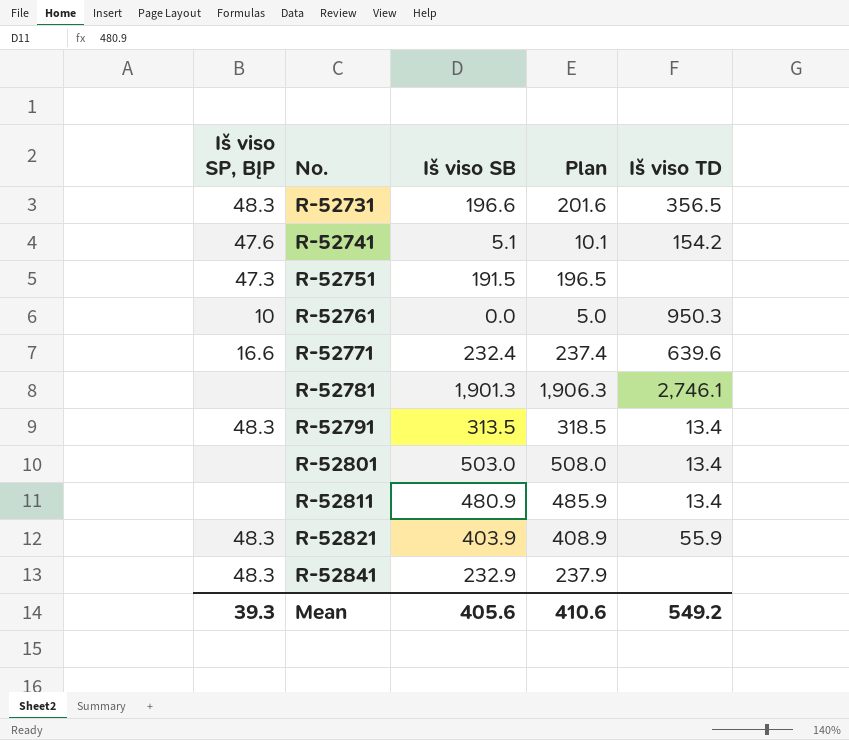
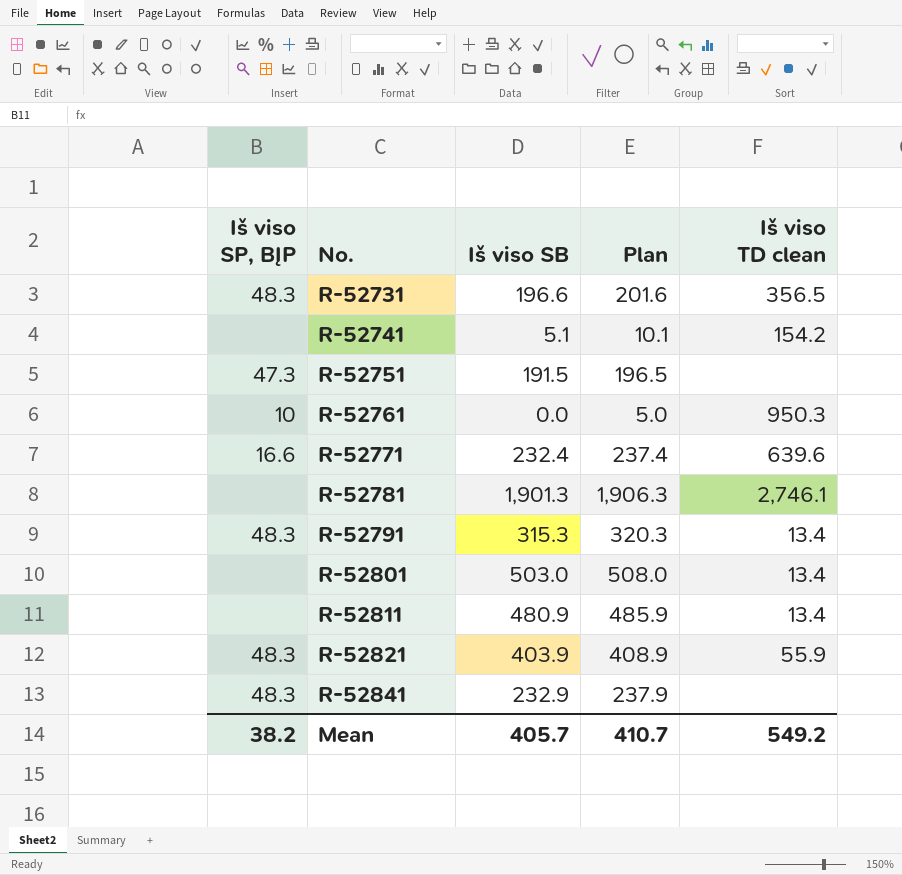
column name: Iš viso TD -> Iš viso TD clean
R-52741 | Iš viso SP, BĮP: 47.6 -> none
R-52791 | Iš viso SB: 313.5 -> 315.3
R-52791 | Plan: 318.5 -> 320.3
Mean | Iš viso SP, BĮP: 39.3 -> 38.2
Mean | Iš viso SB: 405.6 -> 405.7
Mean | Plan: 410.6 -> 410.7

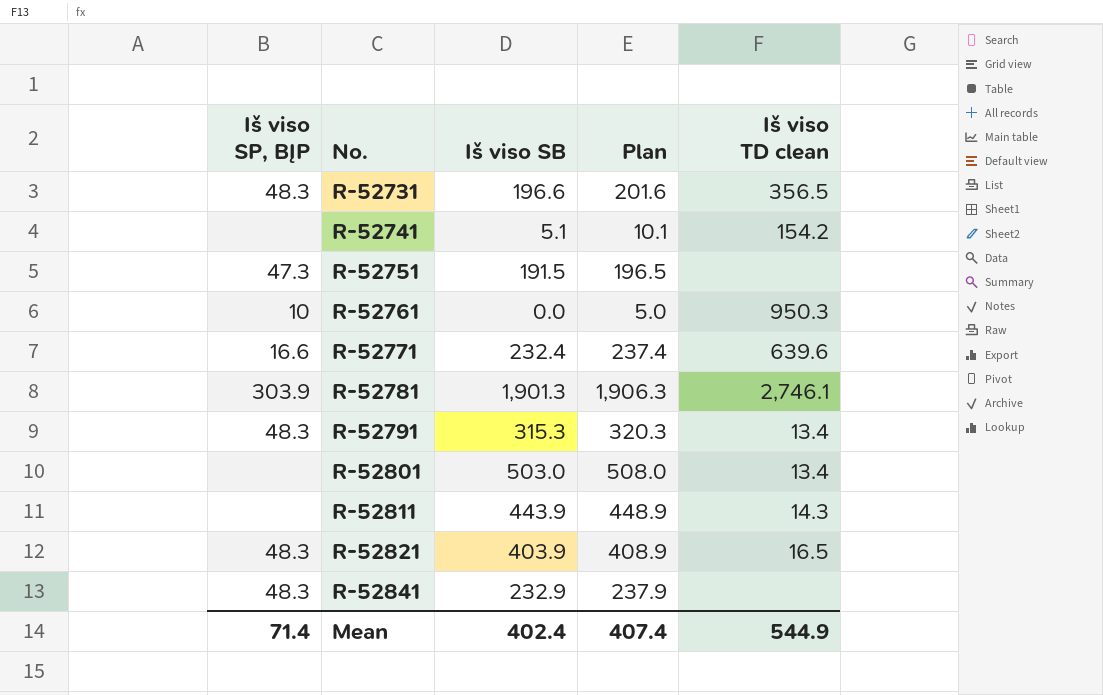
R-52781 | Iš viso SP, BĮP: none -> 303.9
R-52811 | Iš viso SB: 480.9 -> 443.9
R-52811 | Plan: 485.9 -> 448.9
R-52811 | Iš viso TD clean: 13.4 -> 14.3
R-52821 | Iš viso TD clean: 55.9 -> 16.5
Mean | Iš viso SP, BĮP: 38.2 -> 71.4
Mean | Iš viso SB: 405.7 -> 402.4
Mean | Plan: 410.7 -> 407.4
Mean | Iš viso TD clean: 549.2 -> 544.9

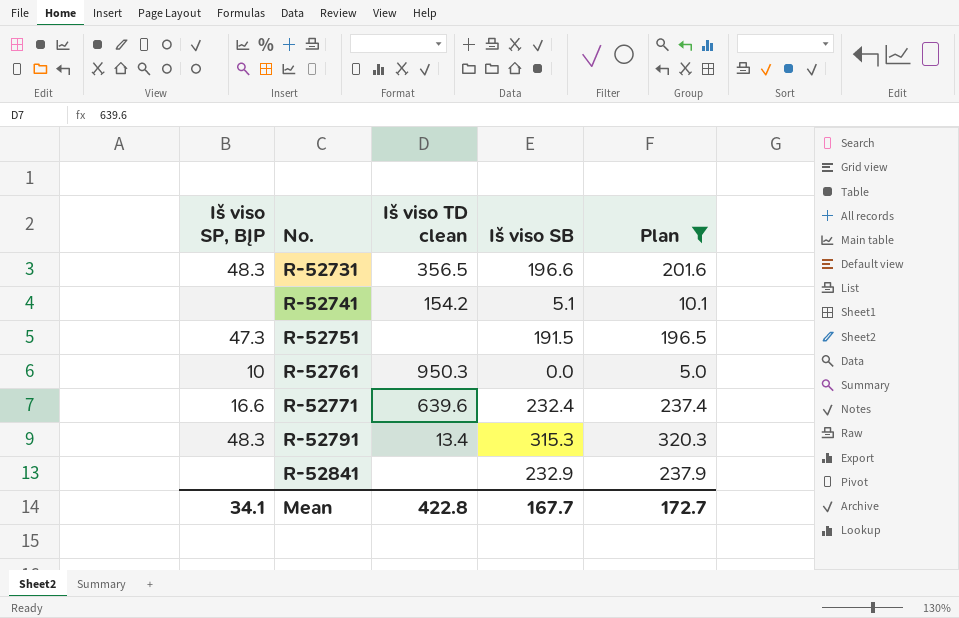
filter: none -> Plan <= 320.3
column Iš viso TD clean | position: 5 -> 3
R-52841 | Iš viso SP, BĮP: 48.3 -> none
Mean | Iš viso SP, BĮP: 71.4 -> 34.1
Mean | Iš viso TD clean: 544.9 -> 422.8
Mean | Iš viso SB: 402.4 -> 167.7
Mean | Plan: 407.4 -> 172.7

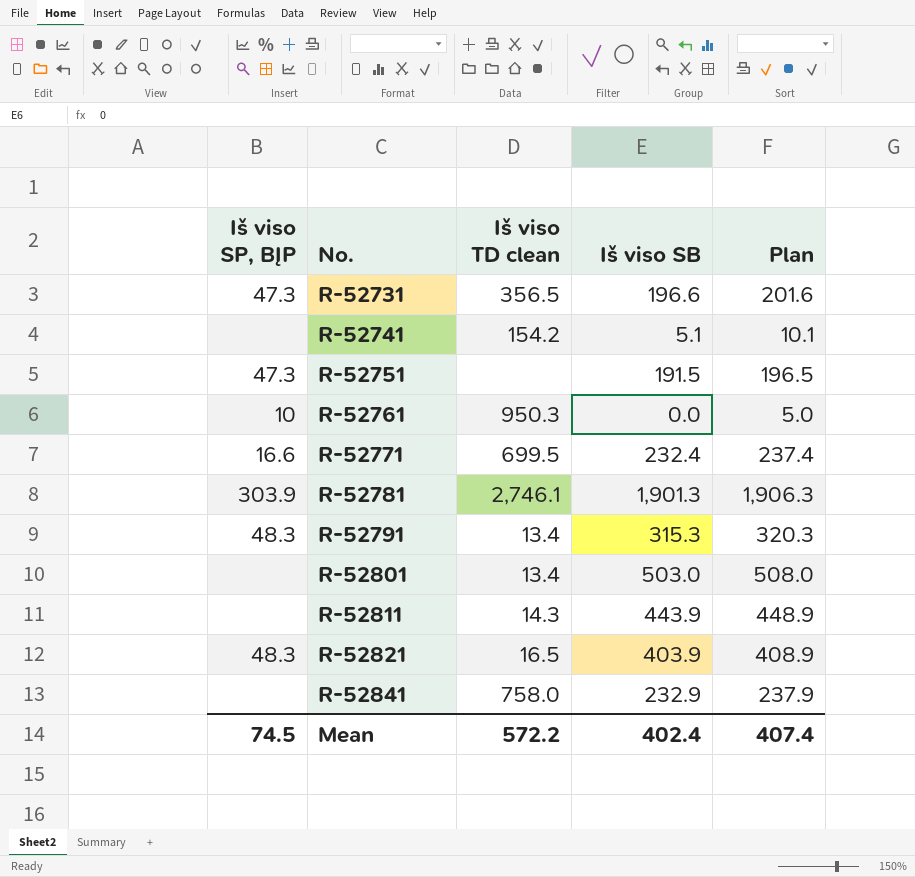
filter: Plan <= 320.3 -> none
R-52731 | Iš viso SP, BĮP: 48.3 -> 47.3
R-52771 | Iš viso TD clean: 639.6 -> 699.5
R-52841 | Iš viso TD clean: none -> 758.0
Mean | Iš viso SP, BĮP: 34.1 -> 74.5
Mean | Iš viso TD clean: 422.8 -> 572.2
Mean | Iš viso SB: 167.7 -> 402.4
Mean | Plan: 172.7 -> 407.4

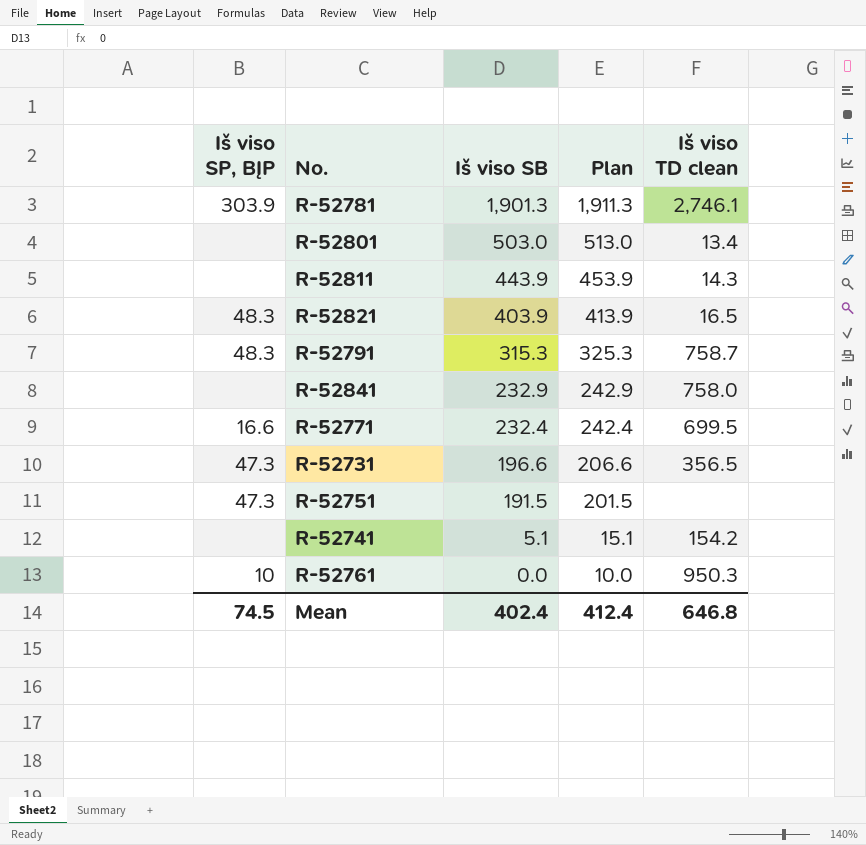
row order: No. ascending -> Iš viso SB descending
column Plan | formula: [Iš viso SB] + 5 -> [Iš viso SB] + 10
column Iš viso TD clean | position: 3 -> 5
R-52791 | Iš viso TD clean: 13.4 -> 758.7
Mean | Plan: 407.4 -> 412.4
Mean | Iš viso TD clean: 572.2 -> 646.8

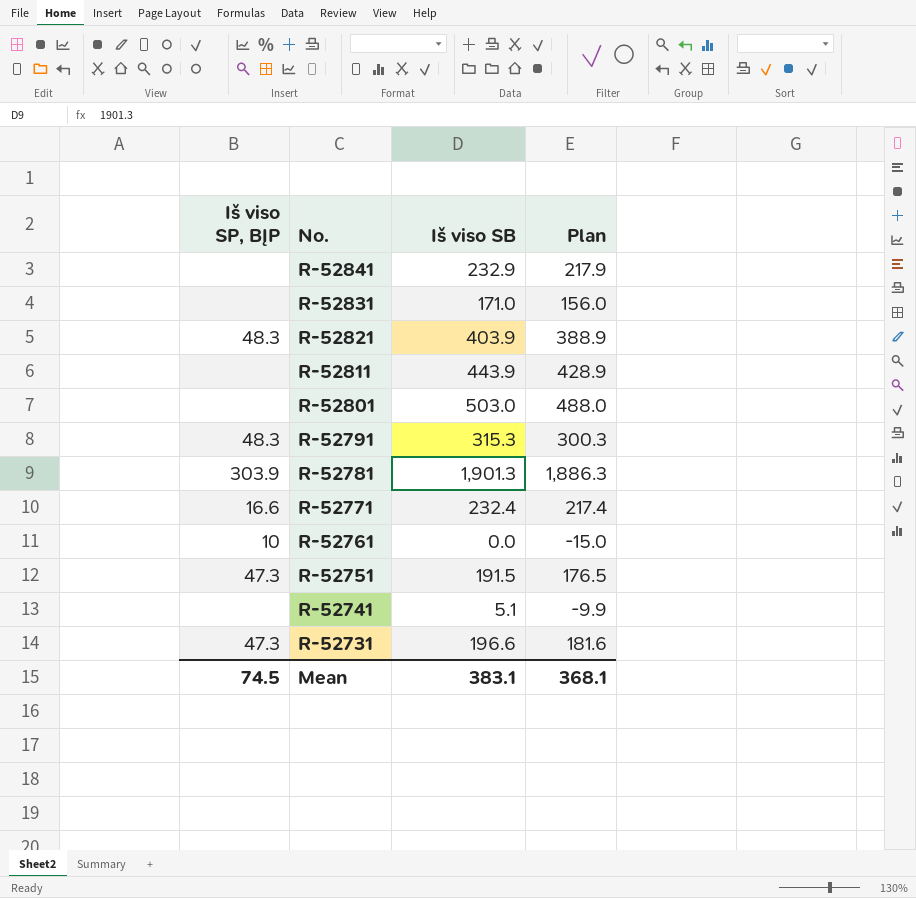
row order: Iš viso SB descending -> No. descending
column Iš viso TD clean | position: 5 -> none
column Plan | formula: [Iš viso SB] + 10 -> [Iš viso SB] - 15
row R-52831: none -> none | 171.0 | 156.0
Mean | Iš viso SB: 402.4 -> 383.1
Mean | Plan: 412.4 -> 368.1

